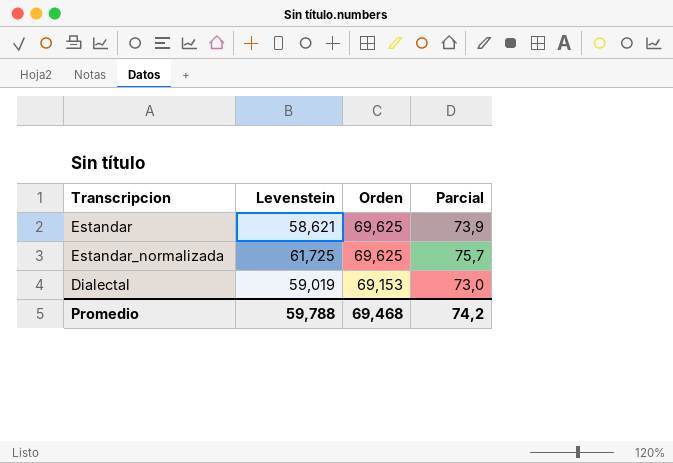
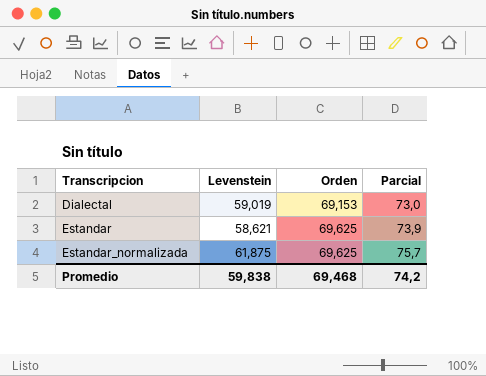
row order: Orden descending -> Transcripcion ascending
Estandar_normalizada | Levenstein: 61,725 -> 61,875
Promedio | Levenstein: 59,788 -> 59,838

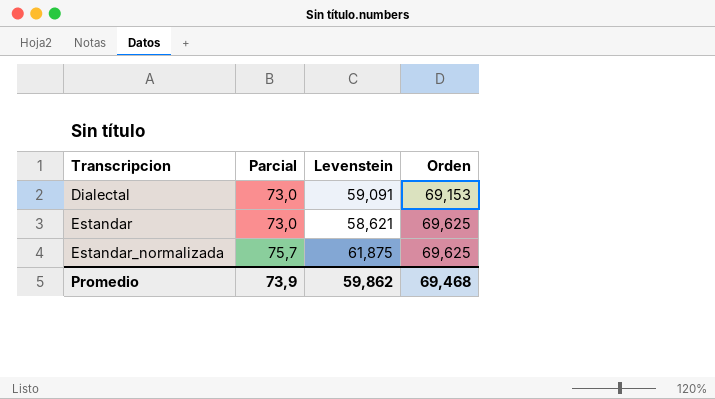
column Parcial | position: 4 -> 2
Dialectal | Levenstein: 59,019 -> 59,091
Estandar | Parcial: 73,9 -> 73,0
Promedio | Parcial: 74,2 -> 73,9
Promedio | Levenstein: 59,838 -> 59,862

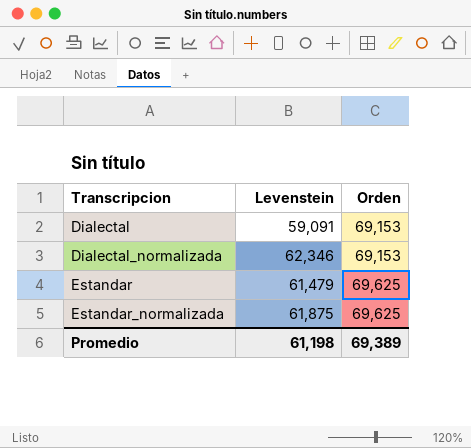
column Parcial | position: 2 -> none
row Dialectal_normalizada: none -> 62,346 | 69,153
Estandar | Levenstein: 58,621 -> 61,479
Promedio | Levenstein: 59,862 -> 61,198
Promedio | Orden: 69,468 -> 69,389

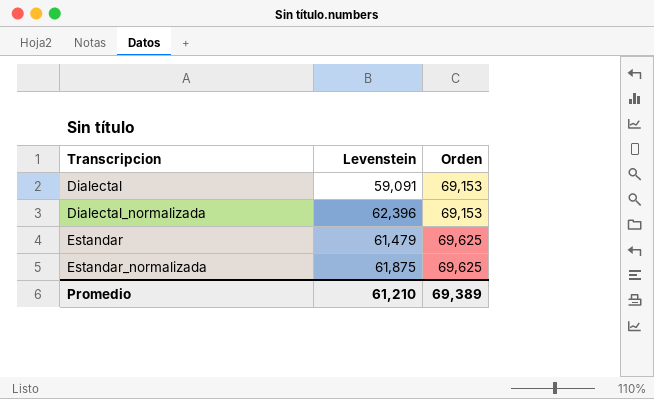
Dialectal_normalizada | Levenstein: 62,346 -> 62,396
Promedio | Levenstein: 61,198 -> 61,210

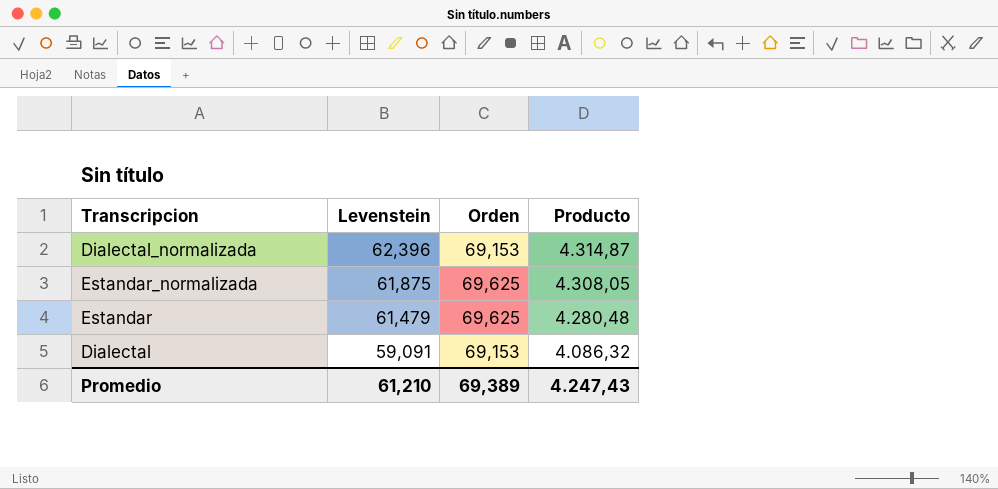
row order: Transcripcion ascending -> Levenstein descending
column Producto | formula: none -> [Levenstein] * [Orden]

